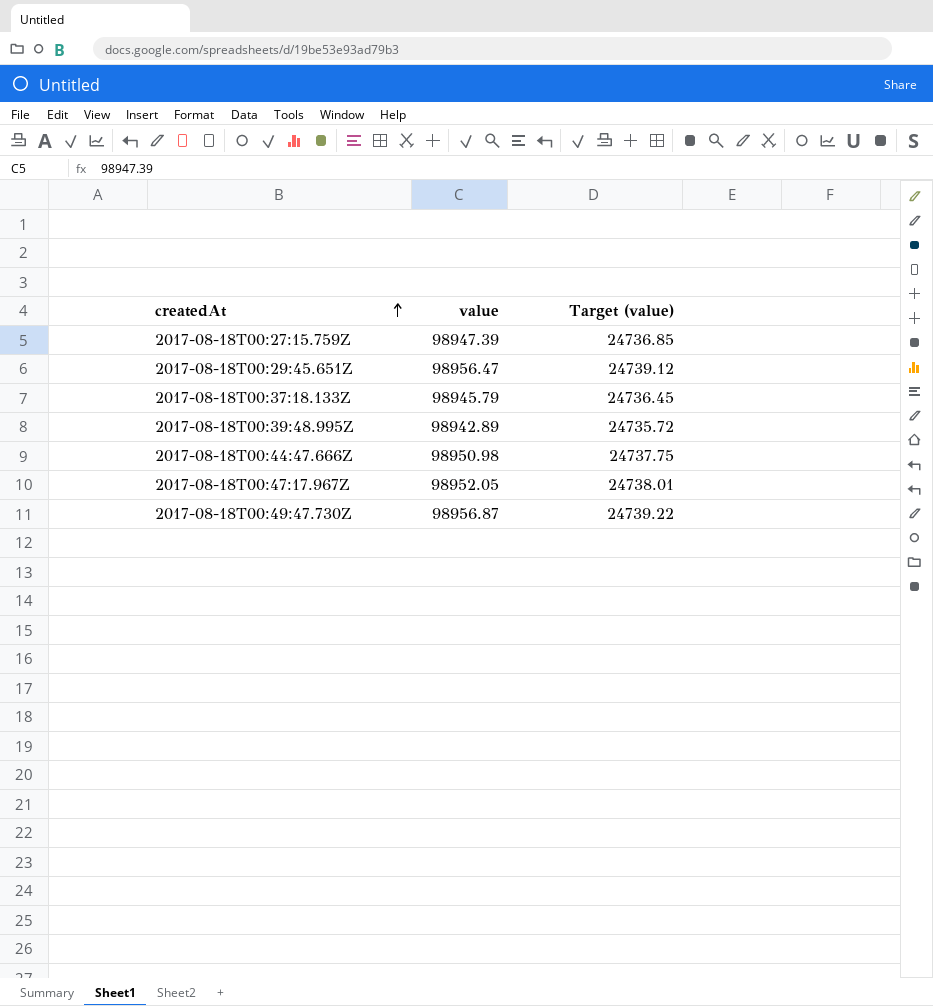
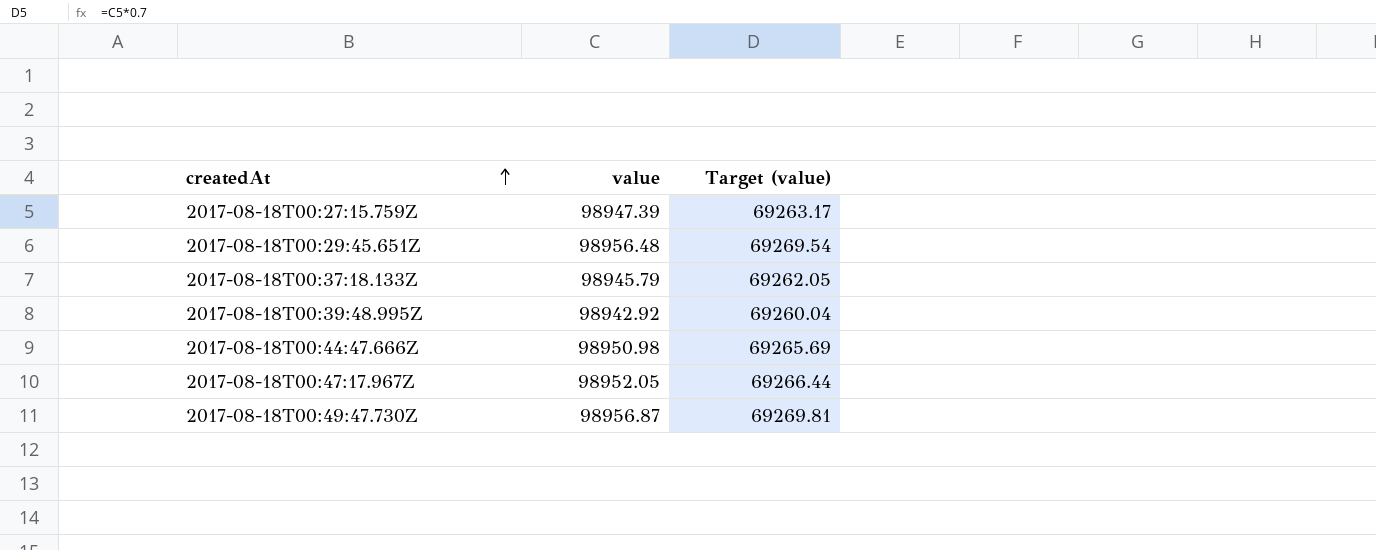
column Target (value) | formula: [value] * 0.25 -> [value] * 0.7
2017-08-18T00:29:45.651Z | value: 98956.47 -> 98956.48
2017-08-18T00:39:48.995Z | value: 98942.89 -> 98942.92

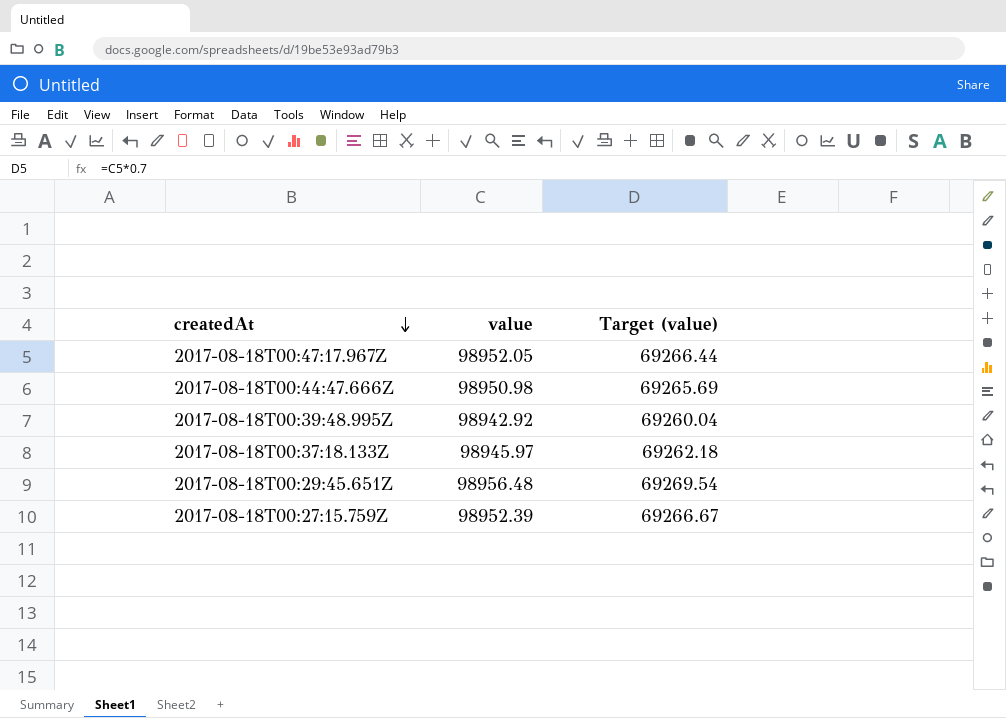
row order: createdAt ascending -> createdAt descending
row 2017-08-18T00:49:47.730Z: 98956.87 | 69269.81 -> none
2017-08-18T00:37:18.133Z | value: 98945.79 -> 98945.97
2017-08-18T00:37:18.133Z | Target (value): 69262.05 -> 69262.18
2017-08-18T00:27:15.759Z | value: 98947.39 -> 98952.39
2017-08-18T00:27:15.759Z | Target (value): 69263.17 -> 69266.67

